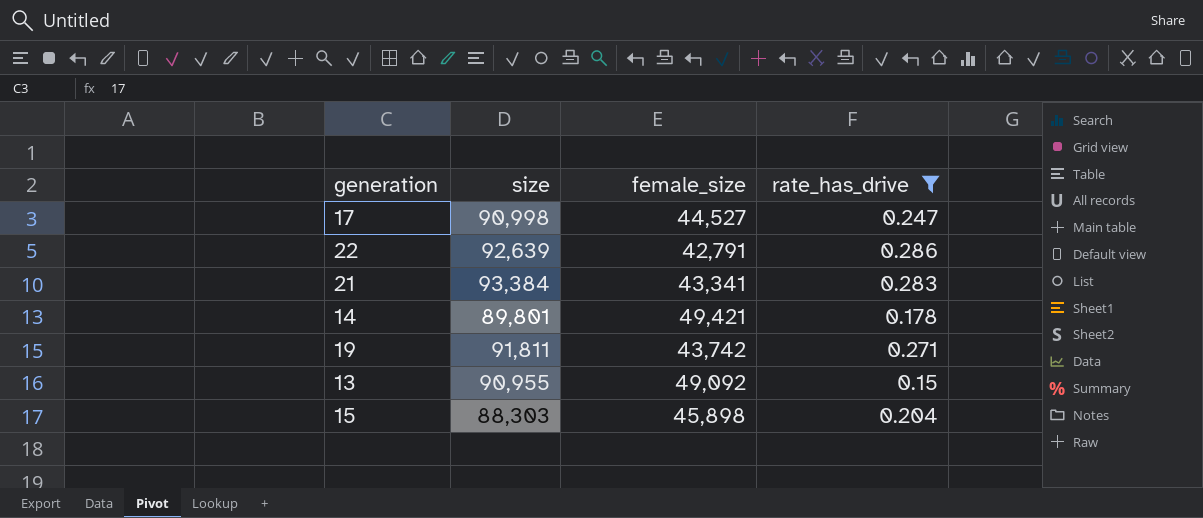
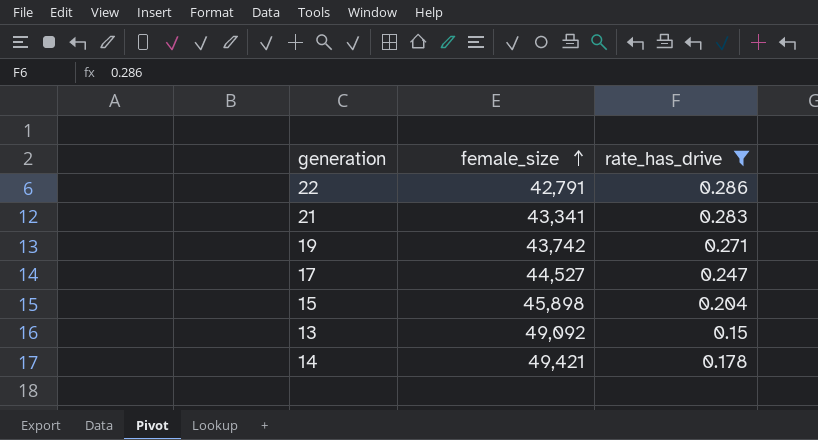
row order: none -> female_size ascending
column size | position: 2 -> none

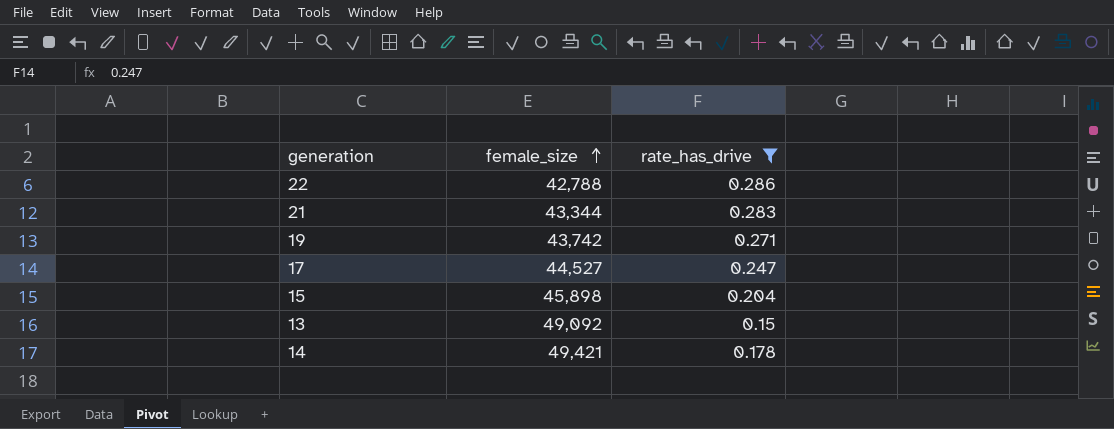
22 | female_size: 42,791 -> 42,788
21 | female_size: 43,341 -> 43,344

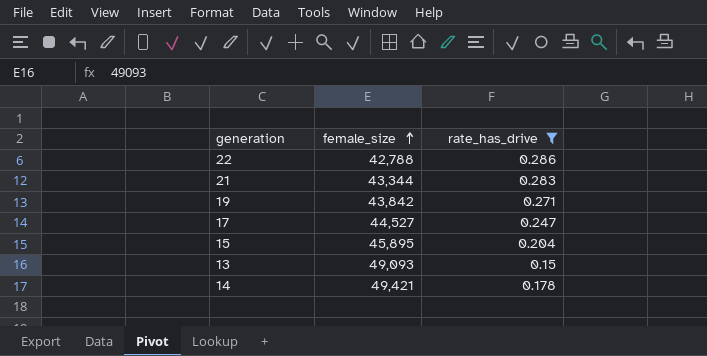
19 | female_size: 43,742 -> 43,842
15 | female_size: 45,898 -> 45,895
13 | female_size: 49,092 -> 49,093

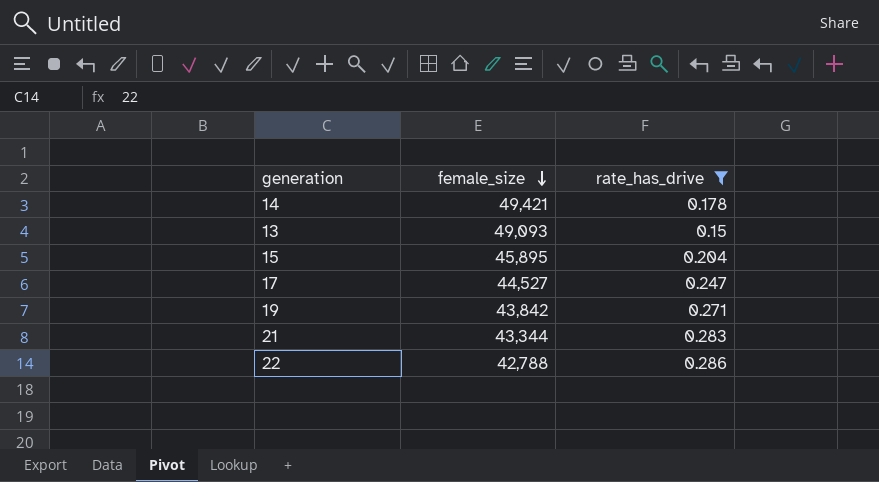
row order: female_size ascending -> female_size descending

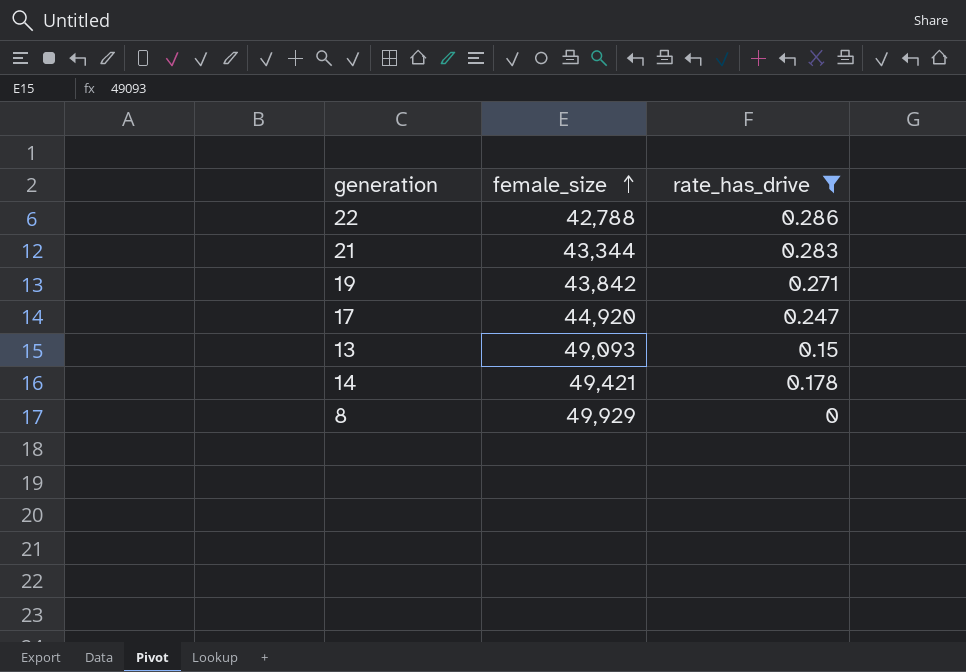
row order: female_size descending -> female_size ascending
row 15: 45,895 | 0.204 -> none
17 | female_size: 44,527 -> 44,920
row 8: none -> 49,929 | 0

